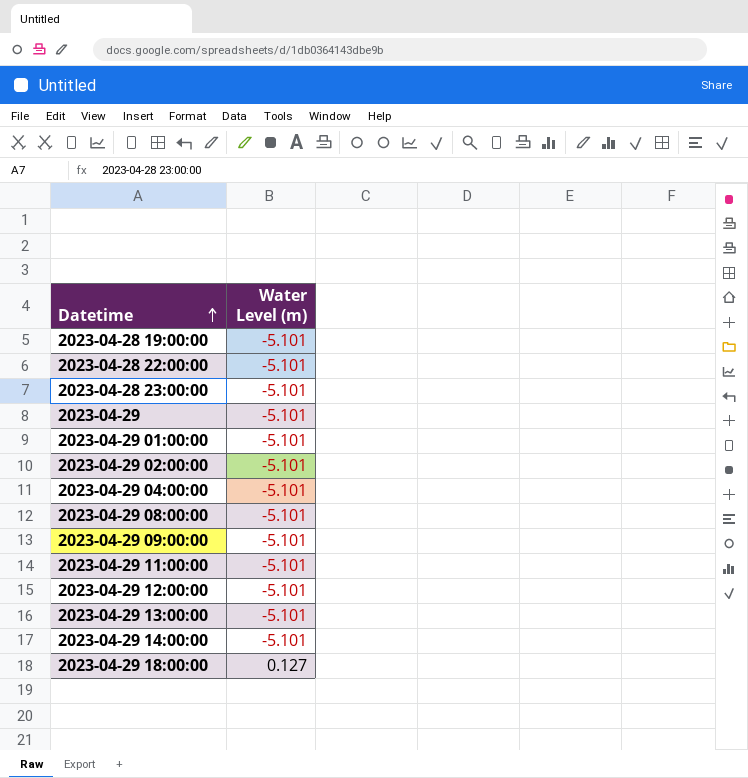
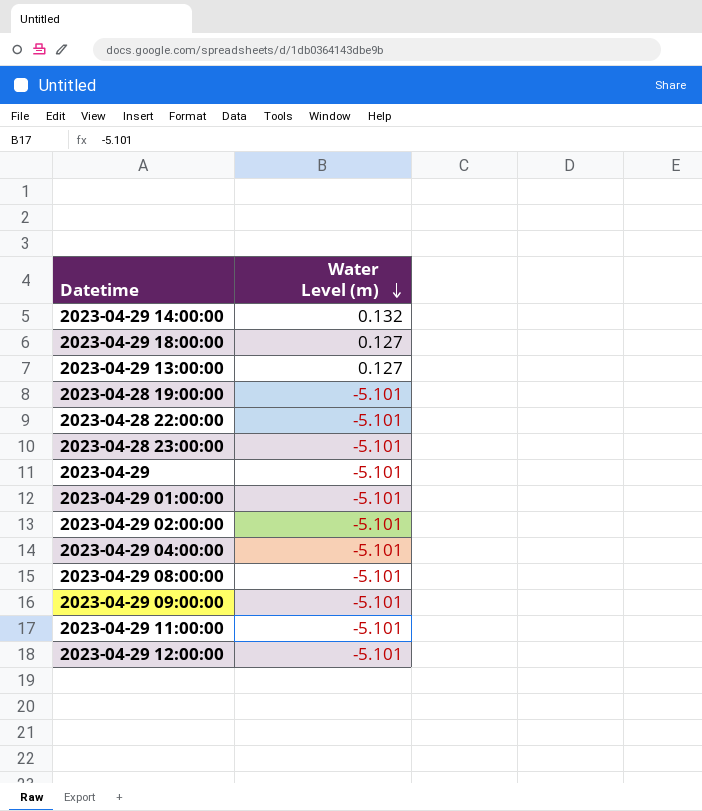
row order: Datetime ascending -> Water Level (m) descending
2023-04-29 14:00:00 | Water Level (m): -5.101 -> 0.132
2023-04-29 13:00:00 | Water Level (m): -5.101 -> 0.127

